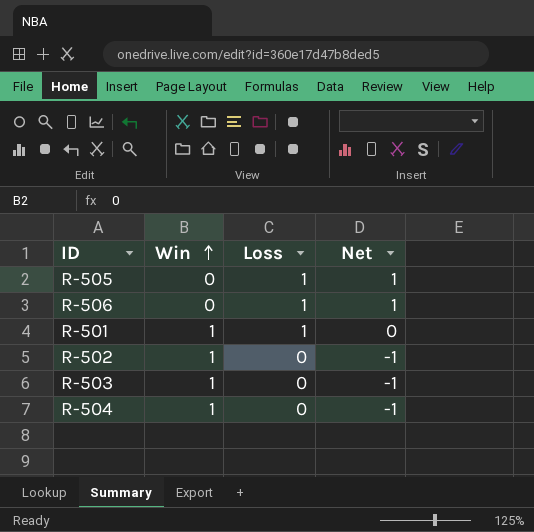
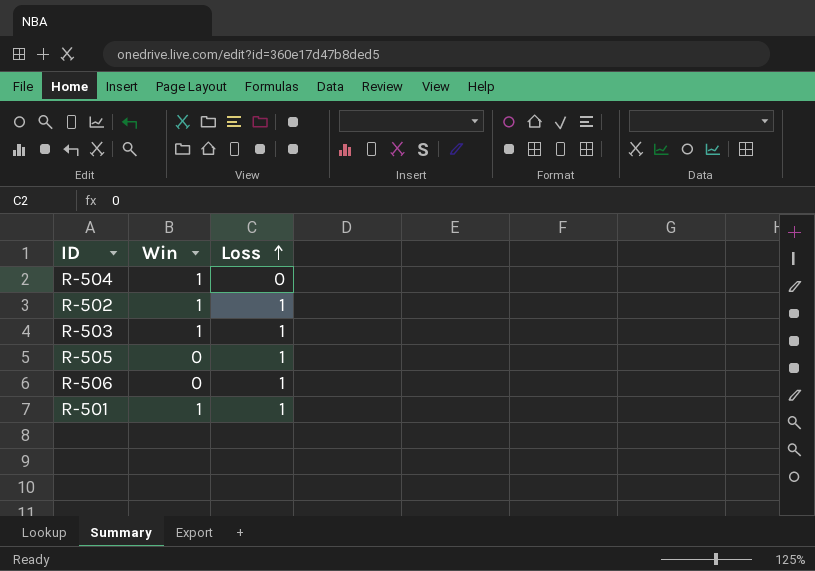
row order: Win ascending -> Loss ascending
column Net | formula: [Loss] - [Win] -> none
R-502 | Loss: 0 -> 1
R-503 | Loss: 0 -> 1

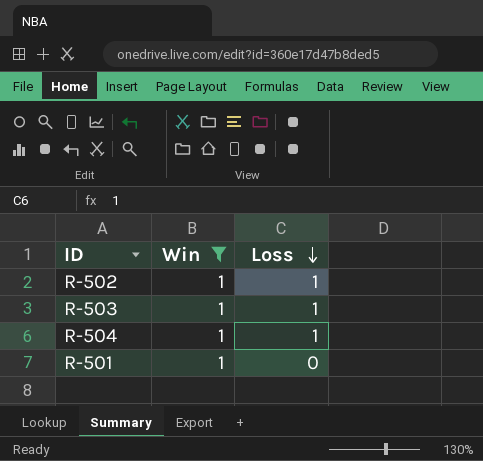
filter: none -> Win = 1
row order: Loss ascending -> Loss descending
R-504 | Loss: 0 -> 1
R-501 | Loss: 1 -> 0

